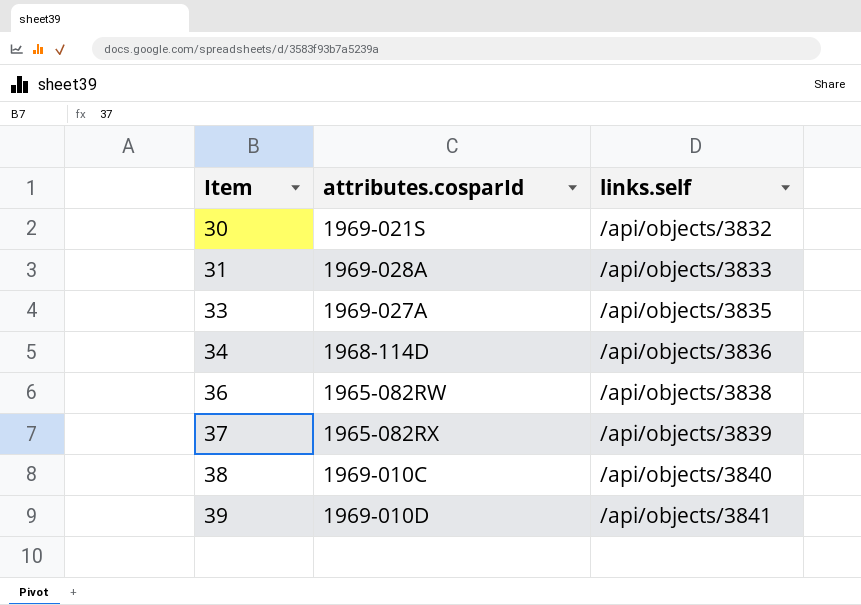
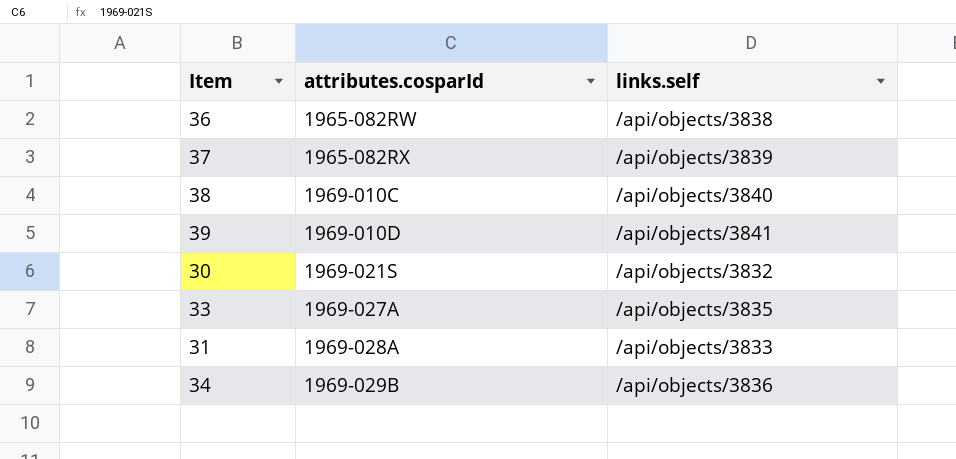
row order: Item ascending -> attributes.cosparId ascending
34 | attributes.cosparId: 1968-114D -> 1969-029B

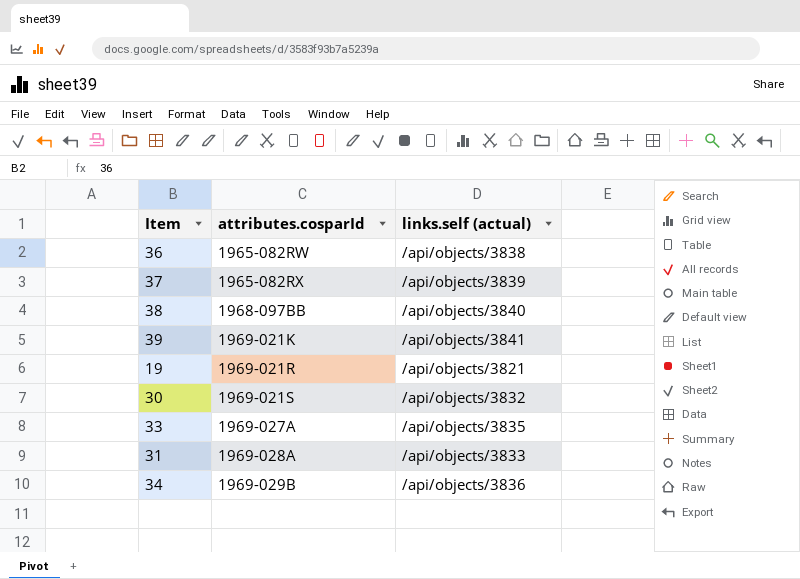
column name: links.self -> links.self (actual)
38 | attributes.cosparId: 1969-010C -> 1968-097BB
39 | attributes.cosparId: 1969-010D -> 1969-021K
row 19: none -> 1969-021R | /api/objects/3821

